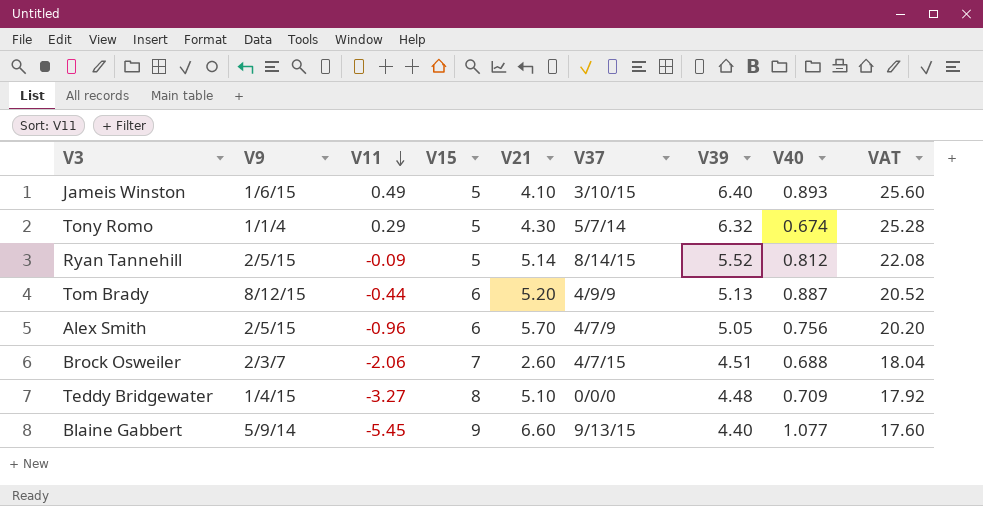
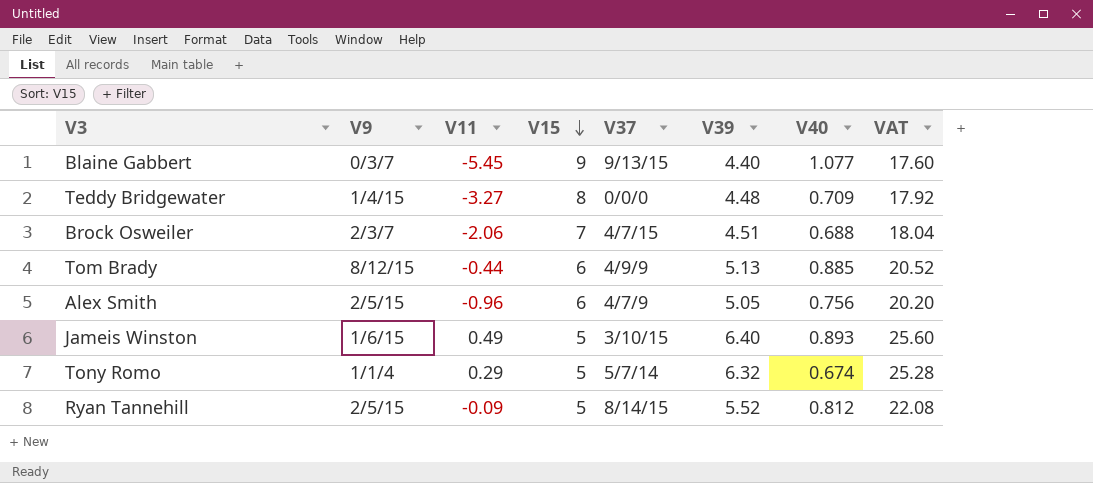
row order: V11 descending -> V15 descending
column V21 | position: 5 -> none
Blaine Gabbert | V9: 5/9/14 -> 0/3/7
Tom Brady | V40: 0.887 -> 0.885

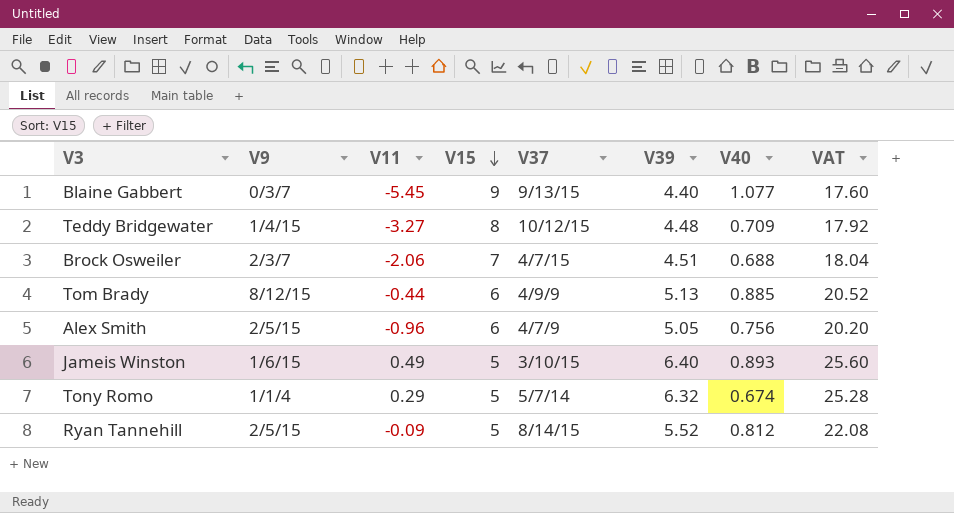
Teddy Bridgewater | V37: 0/0/0 -> 10/12/15

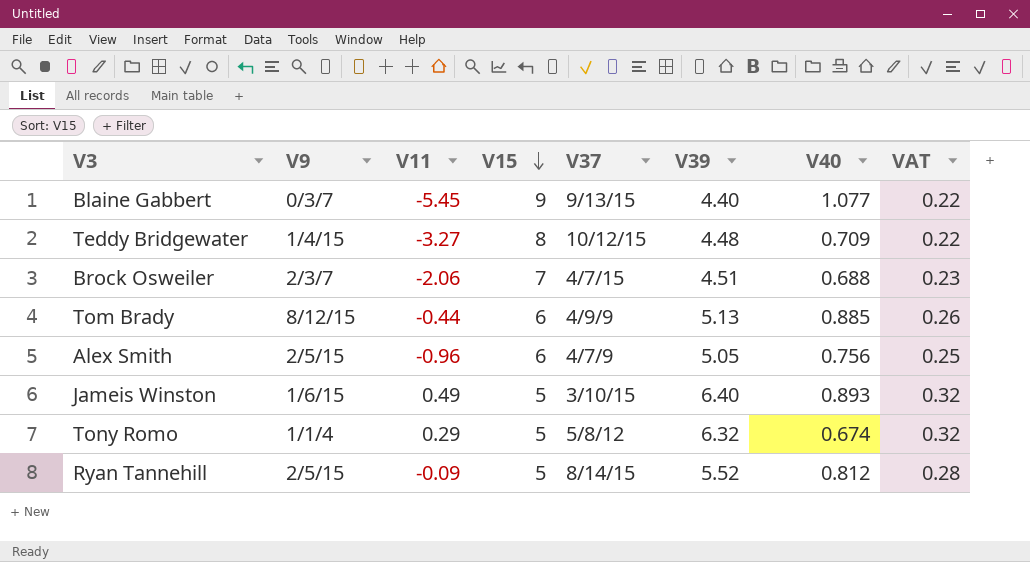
column VAT | formula: [V39] * 4 -> [V39] * 0.05
Tony Romo | V37: 5/7/14 -> 5/8/12

